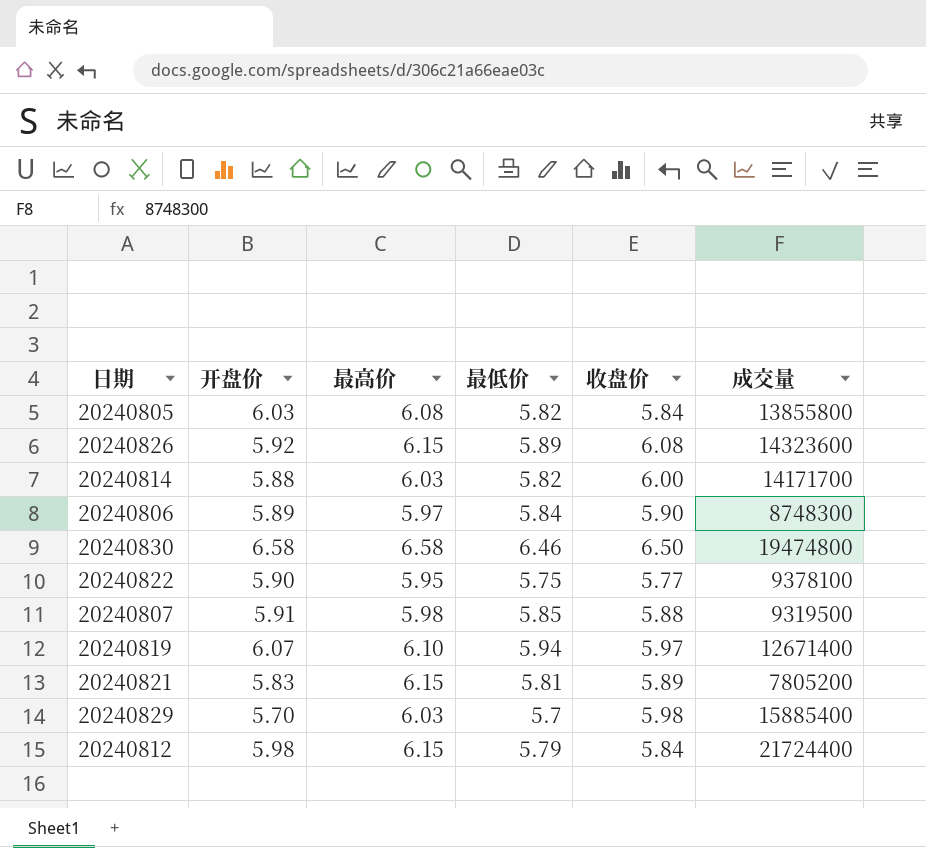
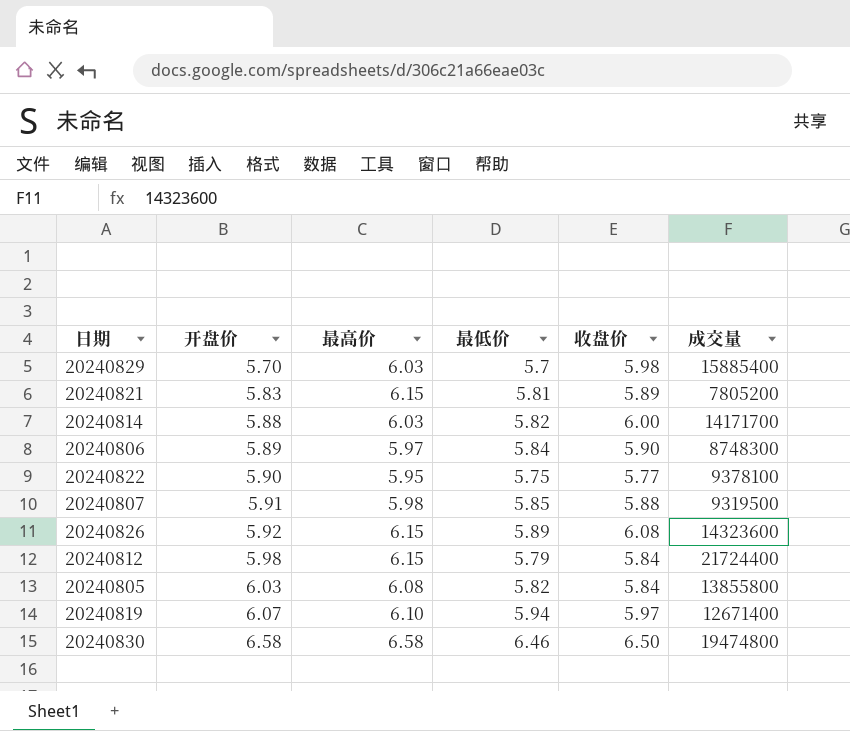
row order: none -> 开盘价 ascending

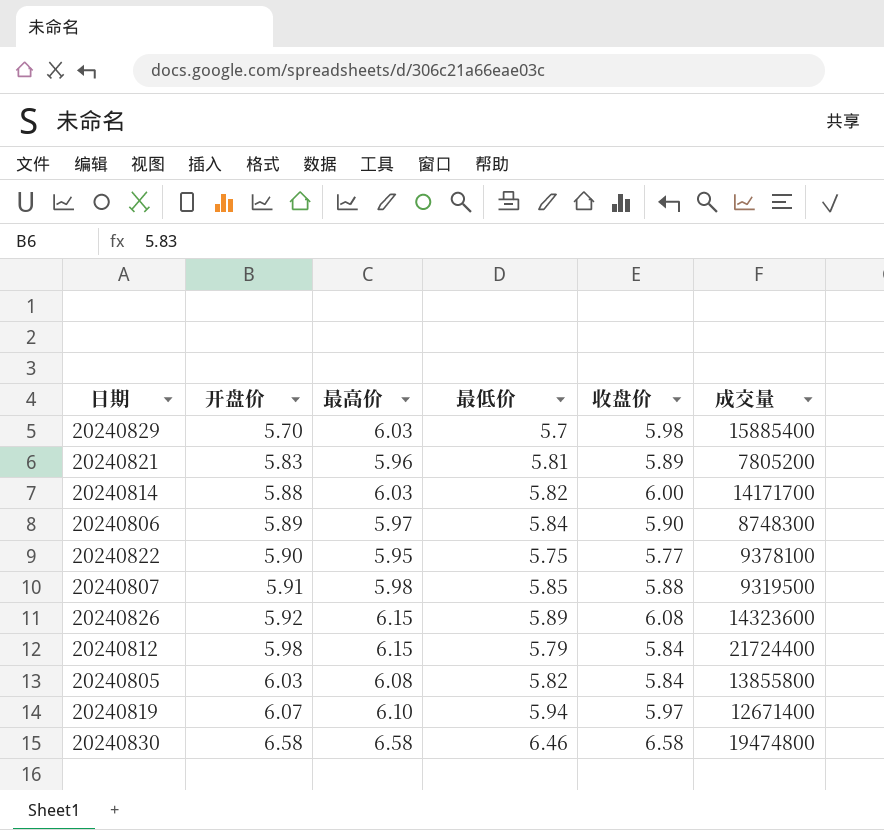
20240821 | 最高价: 6.15 -> 5.96
20240830 | 收盘价: 6.50 -> 6.58

